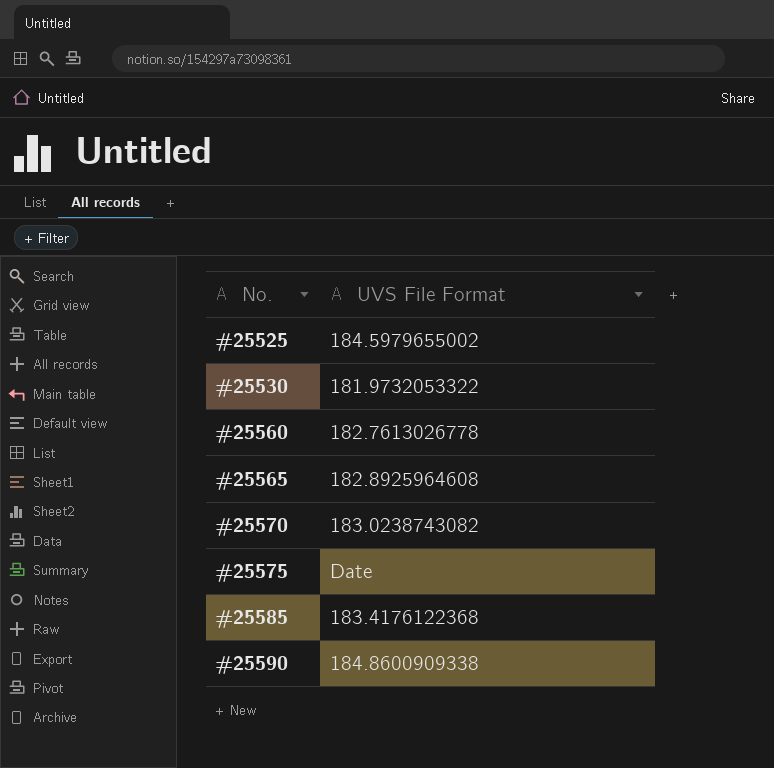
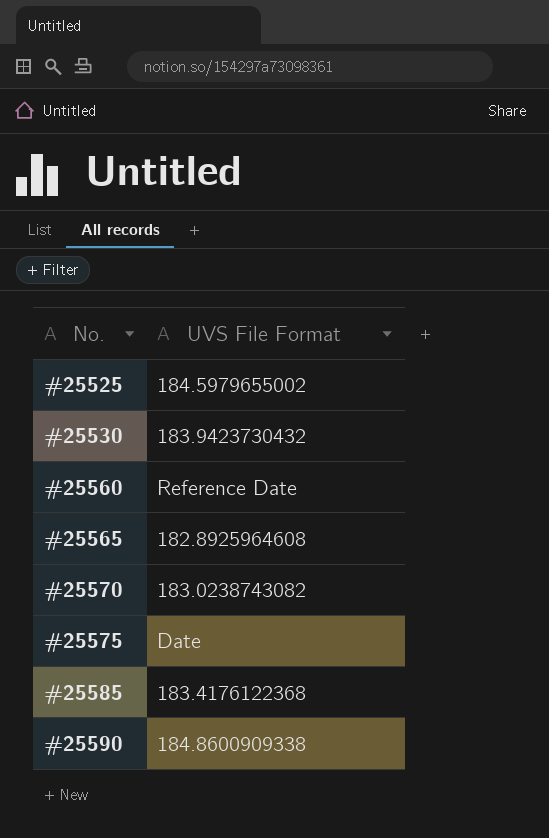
#25530 | UVS File Format: 181.9732053322 -> 183.9423730432
#25560 | UVS File Format: 182.7613026778 -> Reference Date

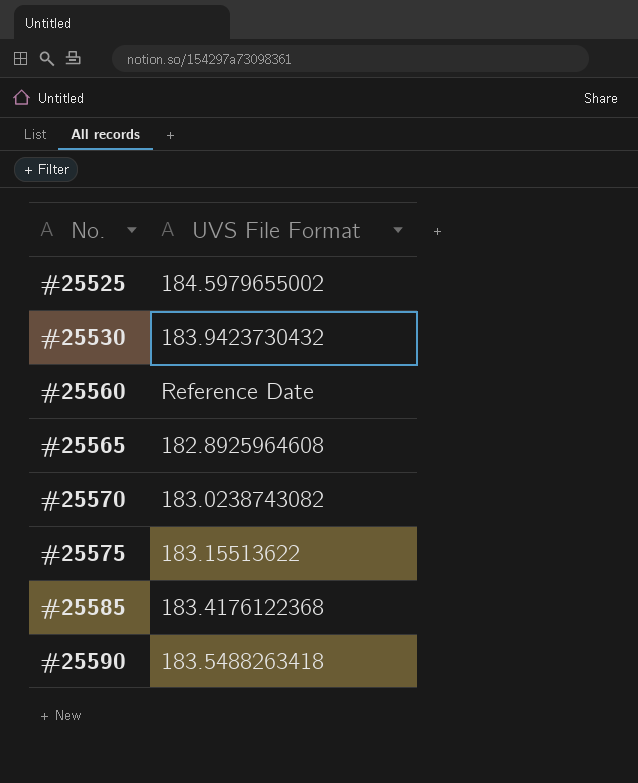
#25575 | UVS File Format: Date -> 183.15513622
#25590 | UVS File Format: 184.8600909338 -> 183.5488263418

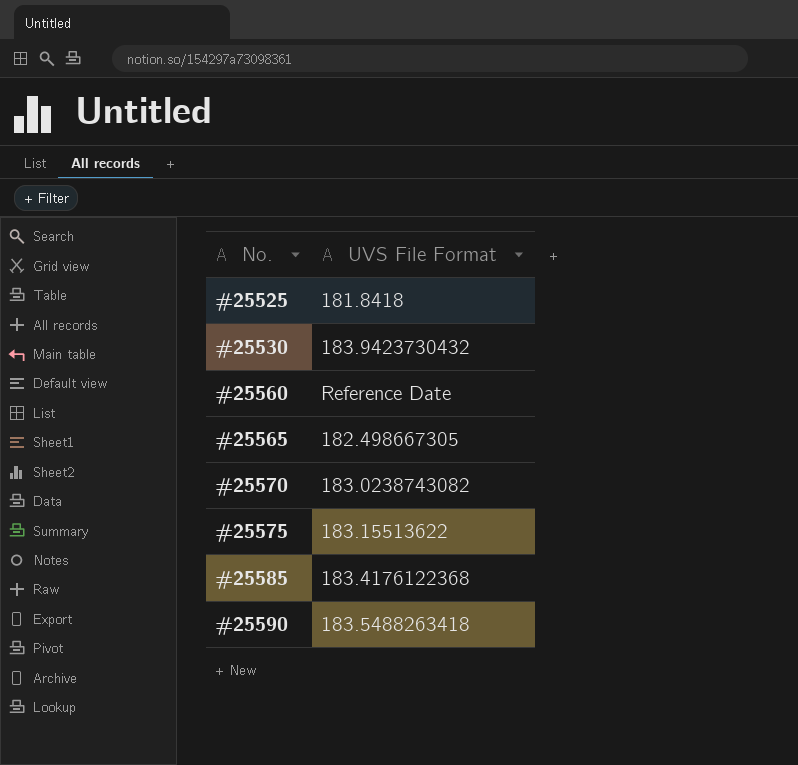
#25525 | UVS File Format: 184.5979655002 -> 181.8418
#25565 | UVS File Format: 182.8925964608 -> 182.498667305

